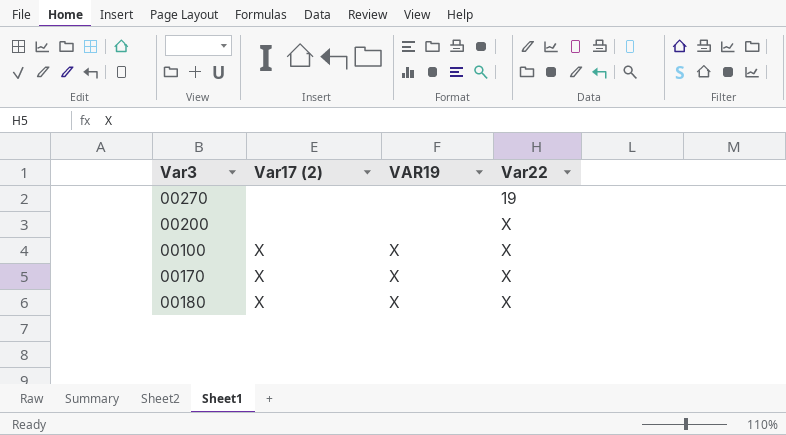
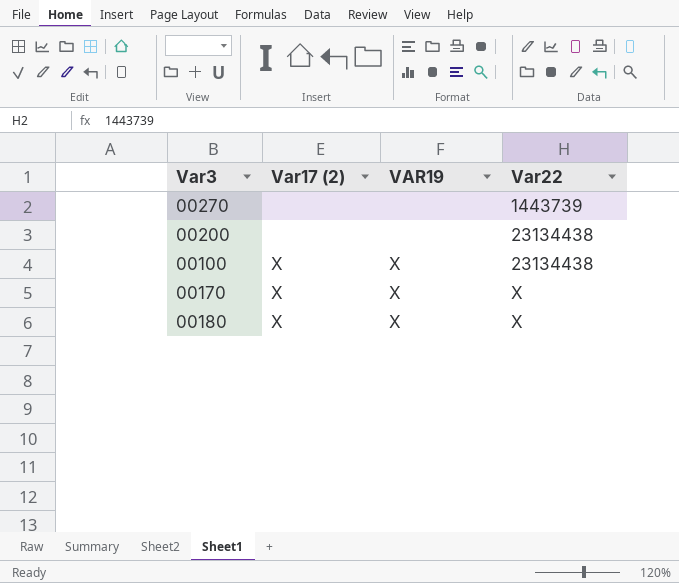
00270 | Var22: 19 -> 1443739
00200 | Var22: X -> 23134438
00100 | Var22: X -> 23134438

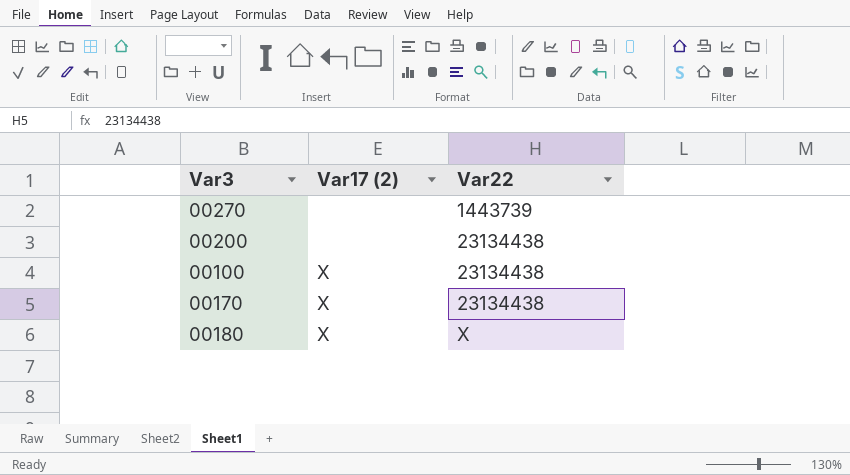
column VAR19 | position: 3 -> none
00170 | Var22: X -> 23134438

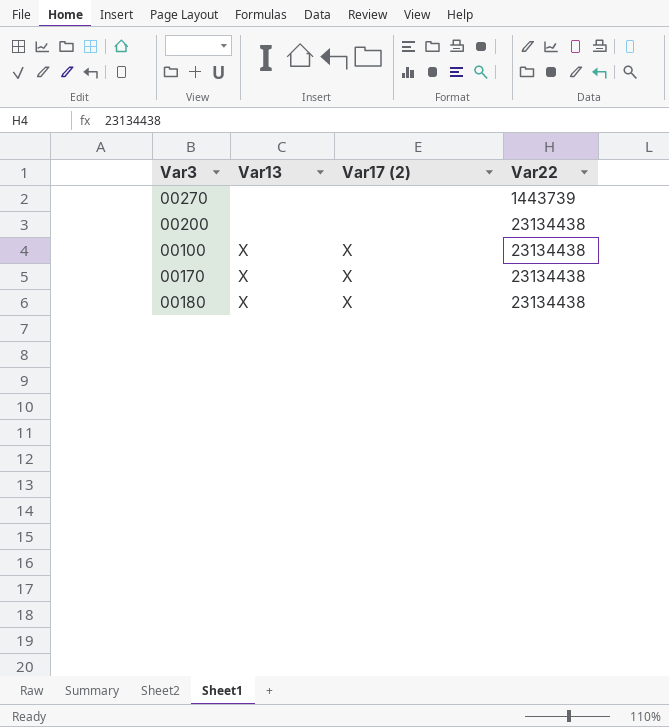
column Var13 | position: none -> 2
00180 | Var22: X -> 23134438

